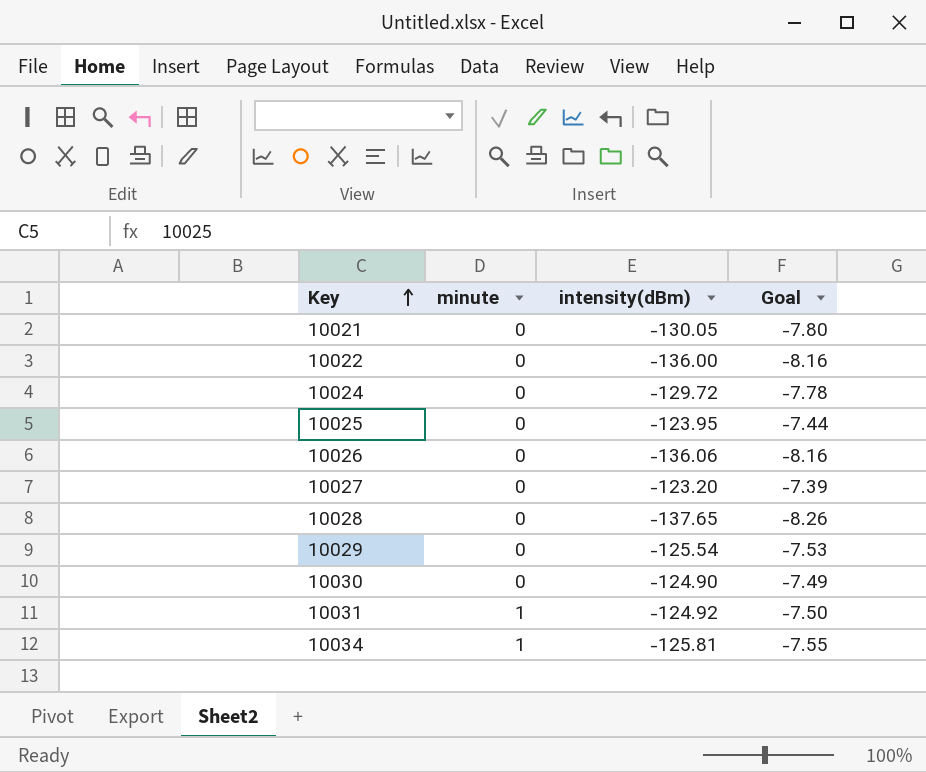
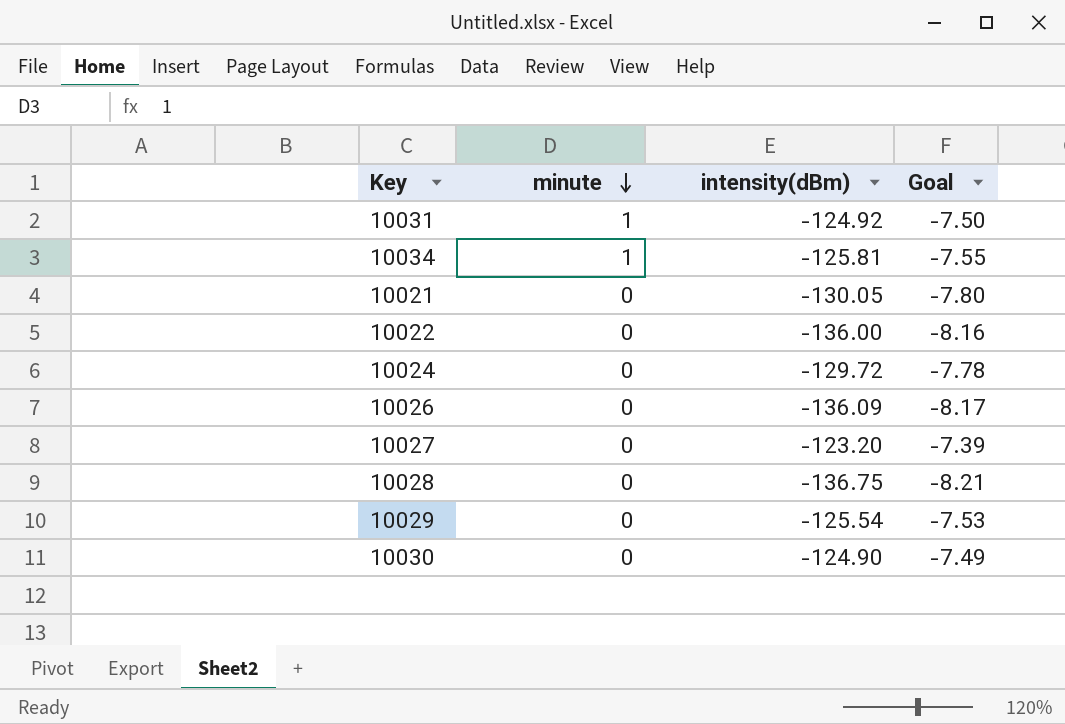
row order: Key ascending -> minute descending
row 10025: 0 | -123.95 | -7.44 -> none
10026 | intensity(dBm): -136.06 -> -136.09
10026 | Goal: -8.16 -> -8.17
10028 | intensity(dBm): -137.65 -> -136.75
10028 | Goal: -8.26 -> -8.21

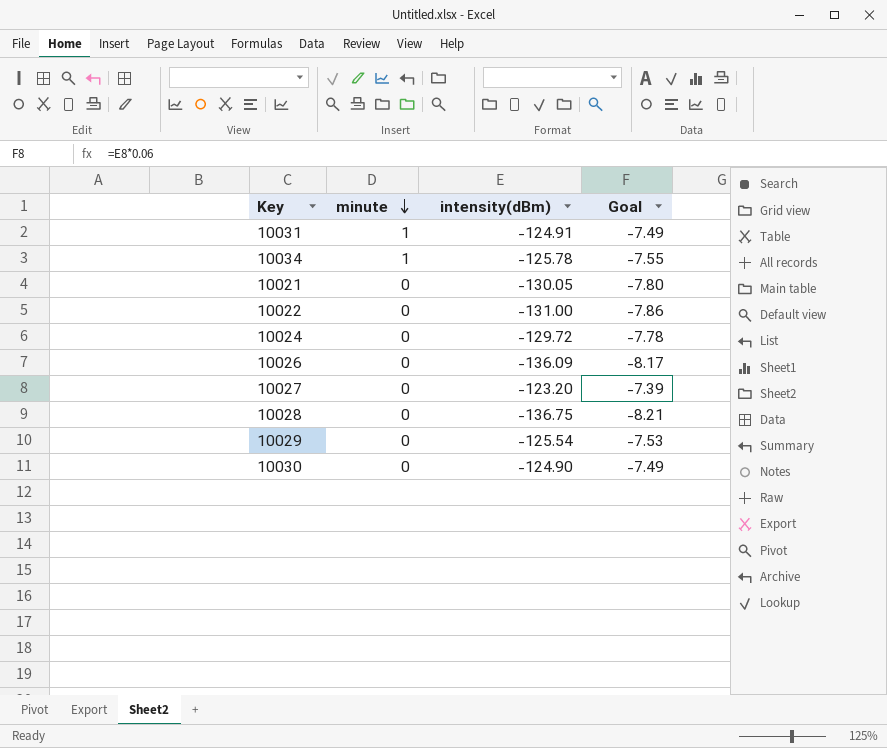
10031 | intensity(dBm): -124.92 -> -124.91
10031 | Goal: -7.50 -> -7.49
10034 | intensity(dBm): -125.81 -> -125.78
10022 | intensity(dBm): -136.00 -> -131.00
10022 | Goal: -8.16 -> -7.86

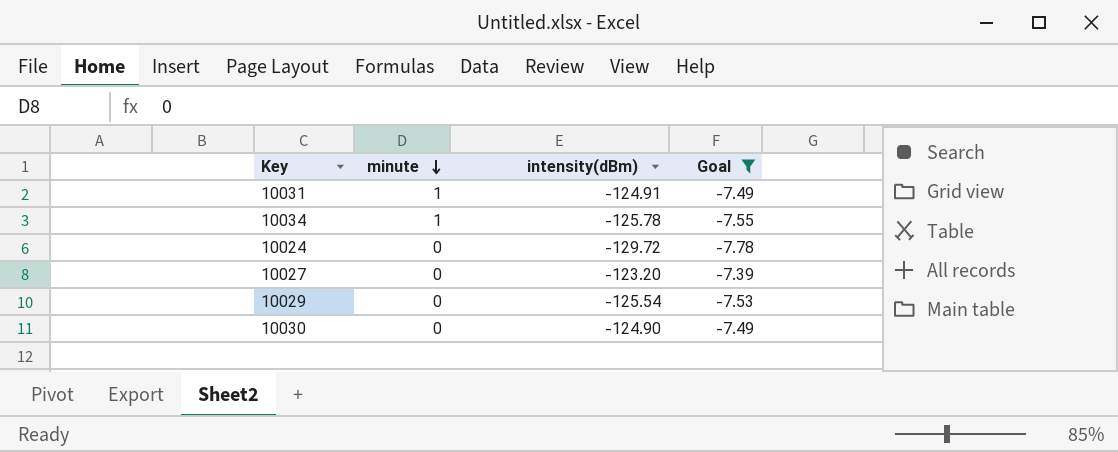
filter: none -> Goal >= -7.78

